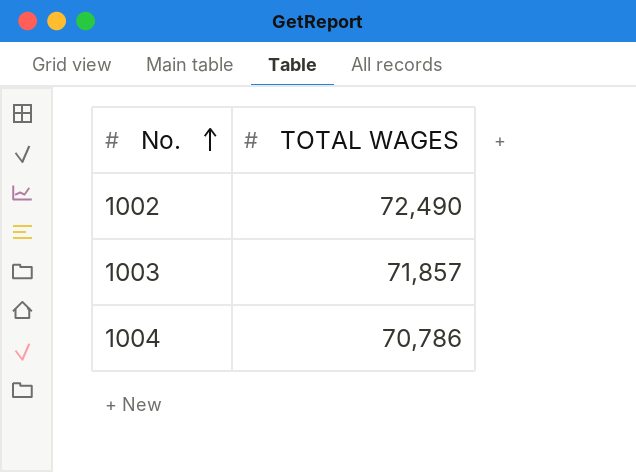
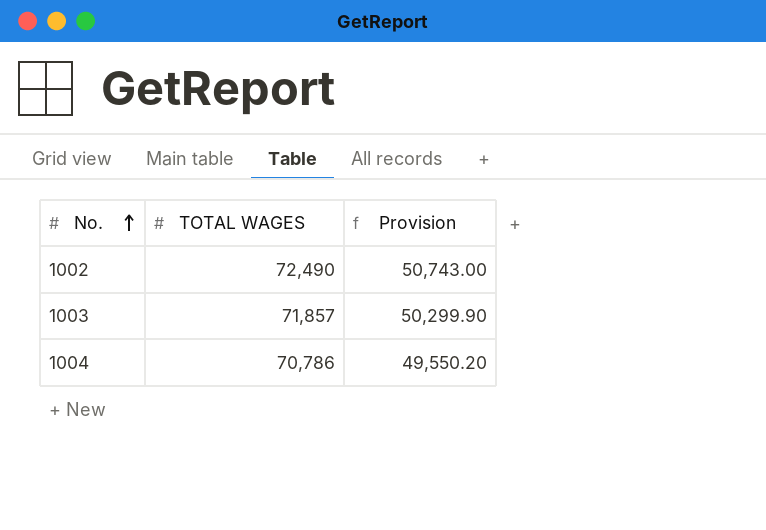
column Provision | formula: none -> [TOTAL WAGES] * 0.7

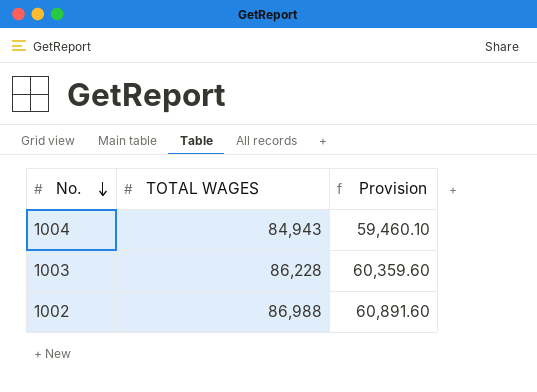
row order: No. ascending -> No. descending
1004 | TOTAL WAGES: 70,786 -> 84,943
1004 | Provision: 49,550.20 -> 59,460.10
1003 | TOTAL WAGES: 71,857 -> 86,228
1003 | Provision: 50,299.90 -> 60,359.60
1002 | TOTAL WAGES: 72,490 -> 86,988
1002 | Provision: 50,743.00 -> 60,891.60

